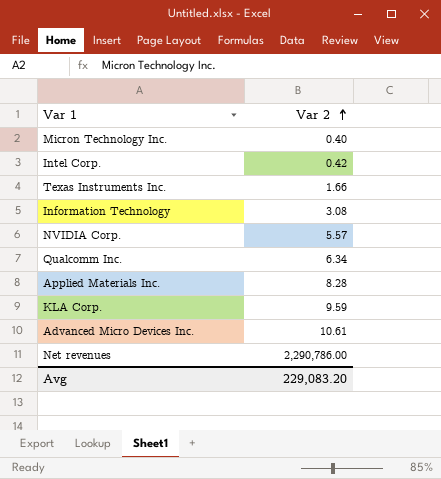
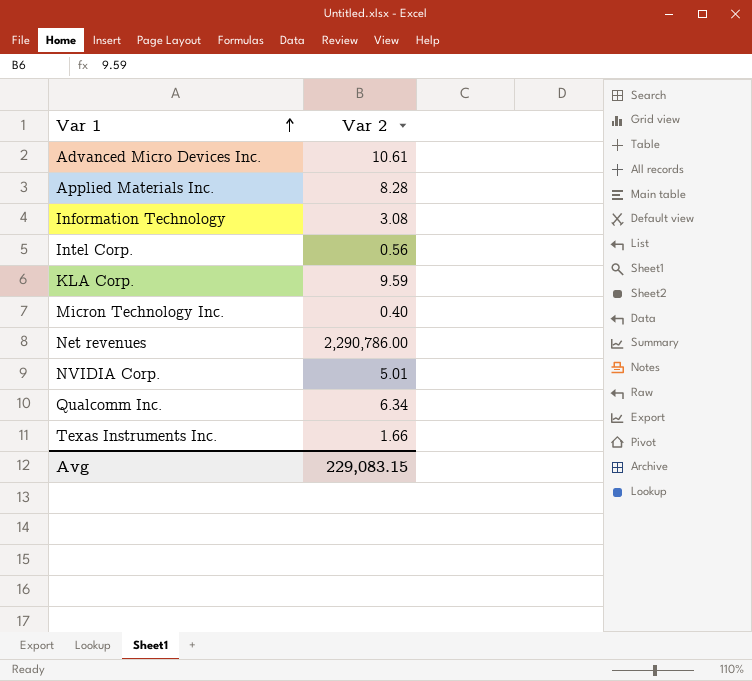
row order: Var 2 ascending -> Var 1 ascending
Intel Corp. | Var 2: 0.42 -> 0.56
NVIDIA Corp. | Var 2: 5.57 -> 5.01
Avg | Var 2: 229,083.20 -> 229,083.15

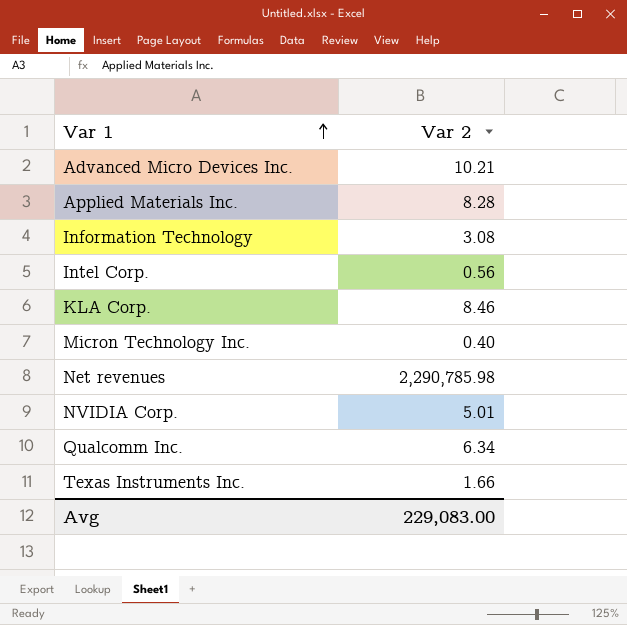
Advanced Micro Devices Inc. | Var 2: 10.61 -> 10.21
KLA Corp. | Var 2: 9.59 -> 8.46
Net revenues | Var 2: 2,290,786.00 -> 2,290,785.98
Avg | Var 2: 229,083.15 -> 229,083.00

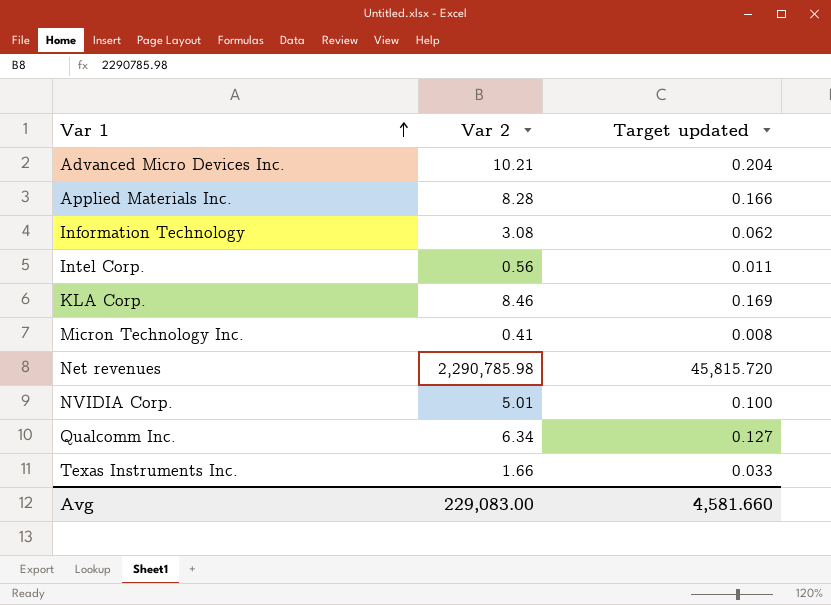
column Target updated | formula: none -> [Var 2] * 0.02
Micron Technology Inc. | Var 2: 0.40 -> 0.41

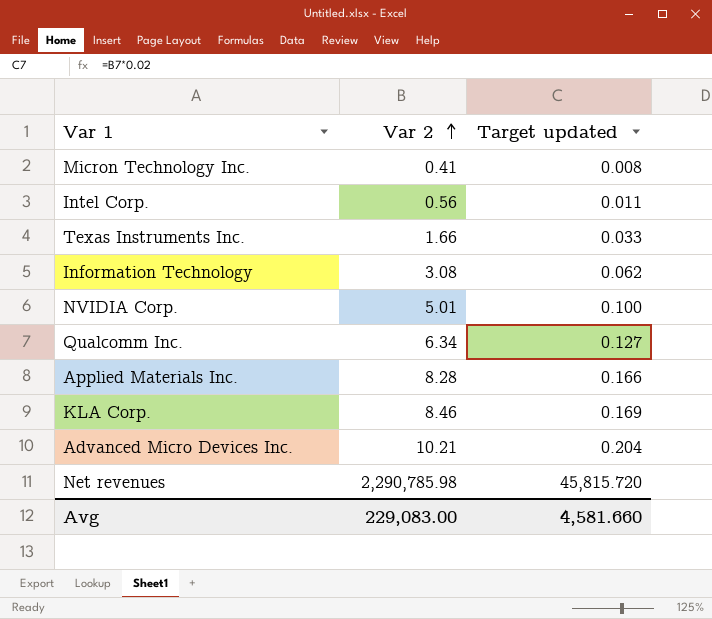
row order: Var 1 ascending -> Var 2 ascending

